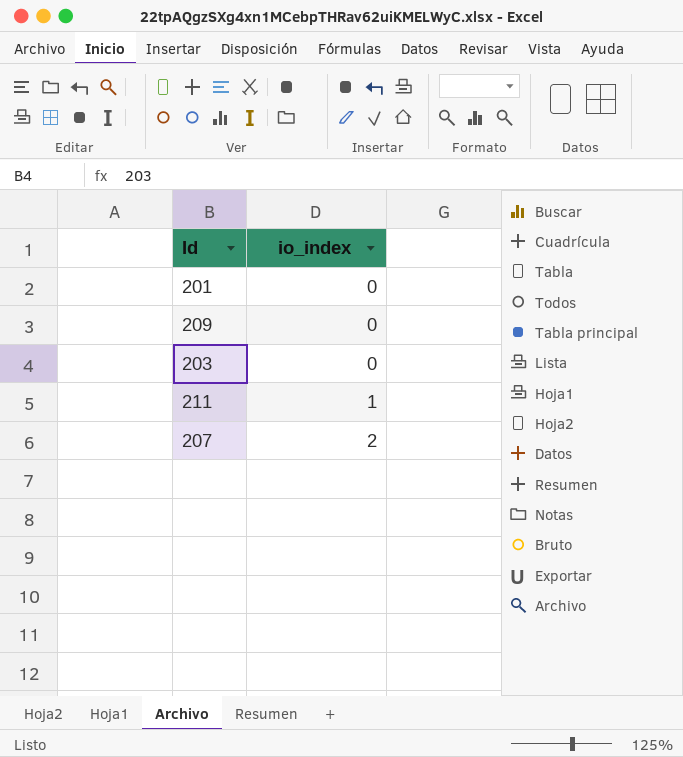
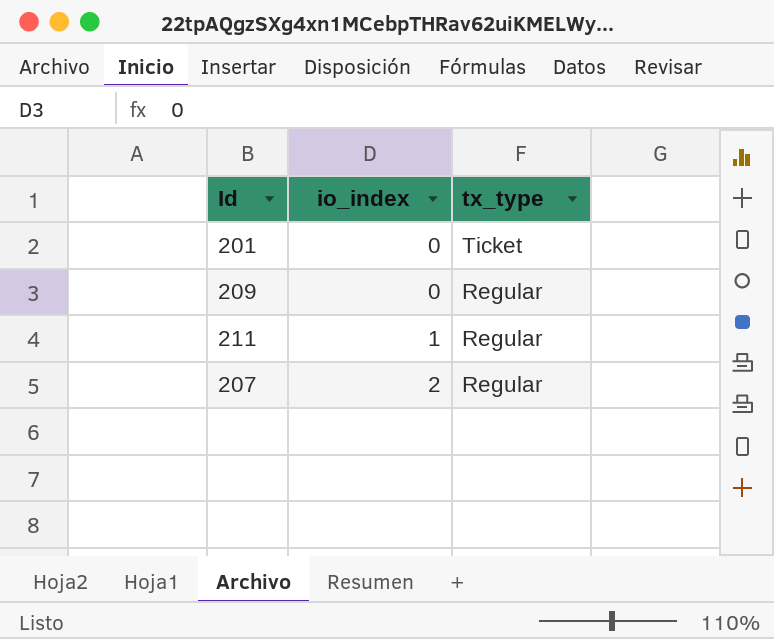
column tx_type | position: none -> 3
row 203: 0 -> none

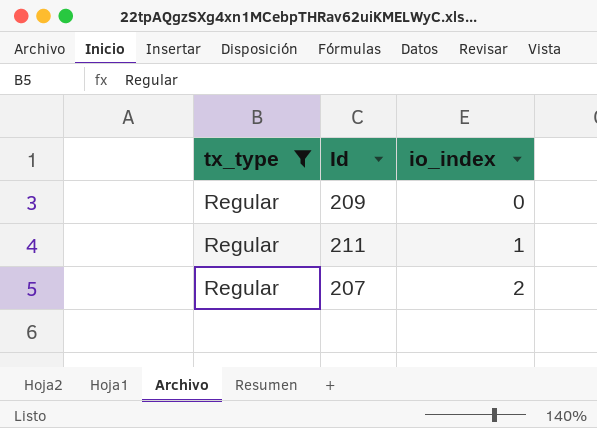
filter: none -> tx_type = Regular
column tx_type | position: 3 -> 1

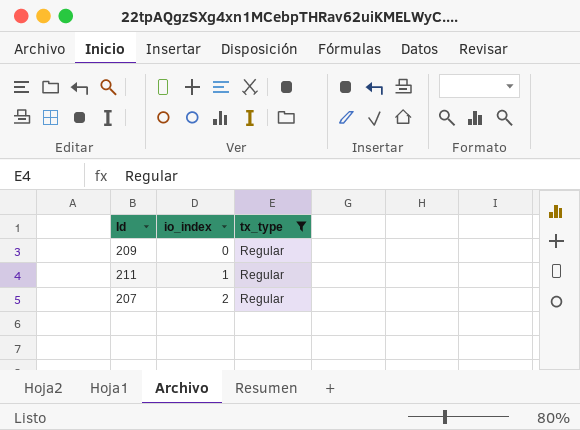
column tx_type | position: 1 -> 3

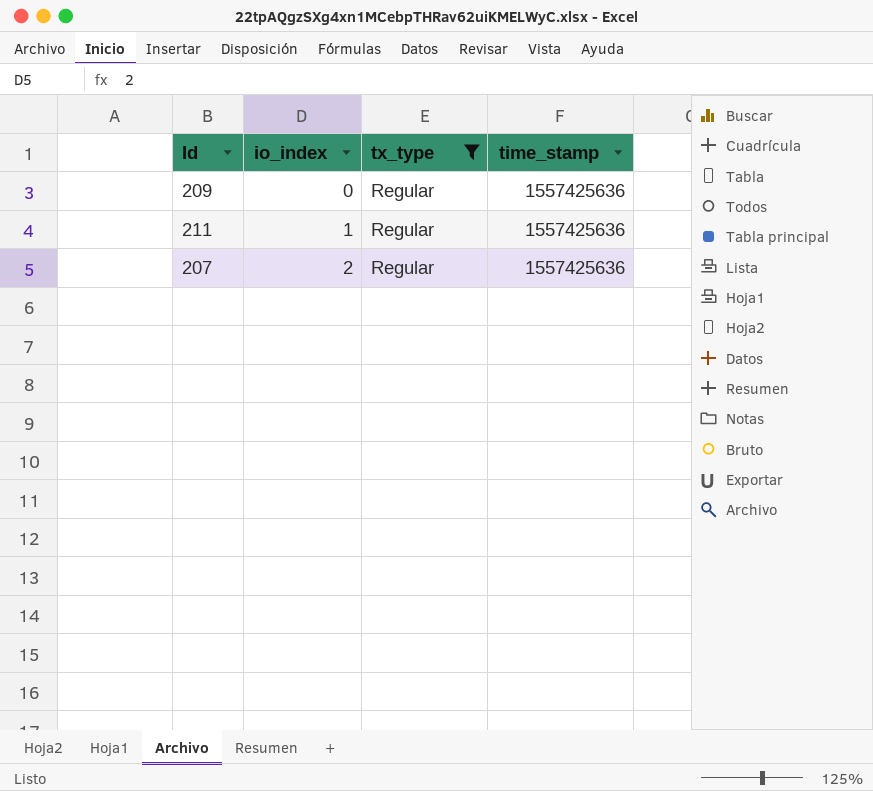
column time_stamp | position: none -> 4

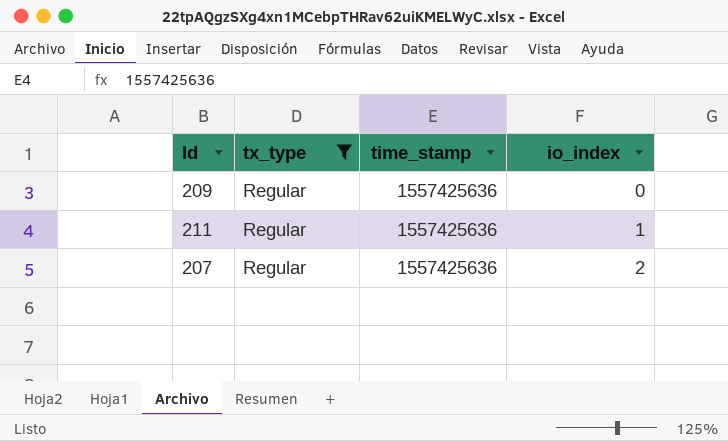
column io_index | position: 2 -> 4

